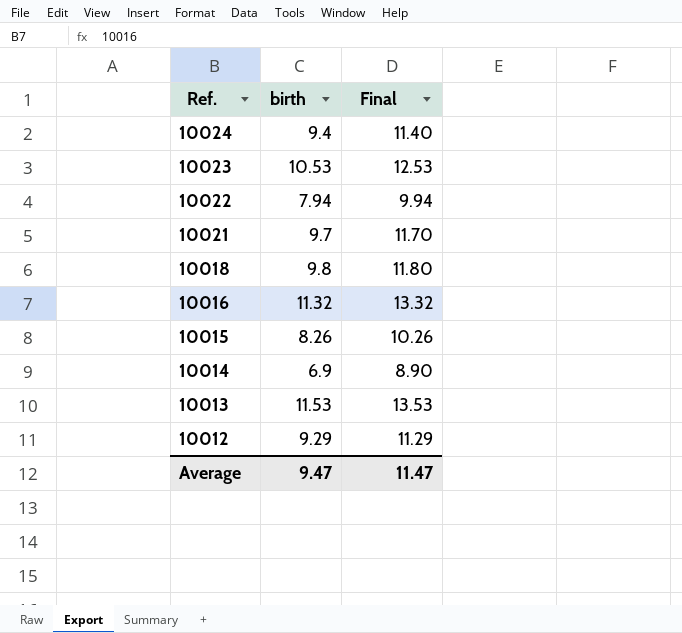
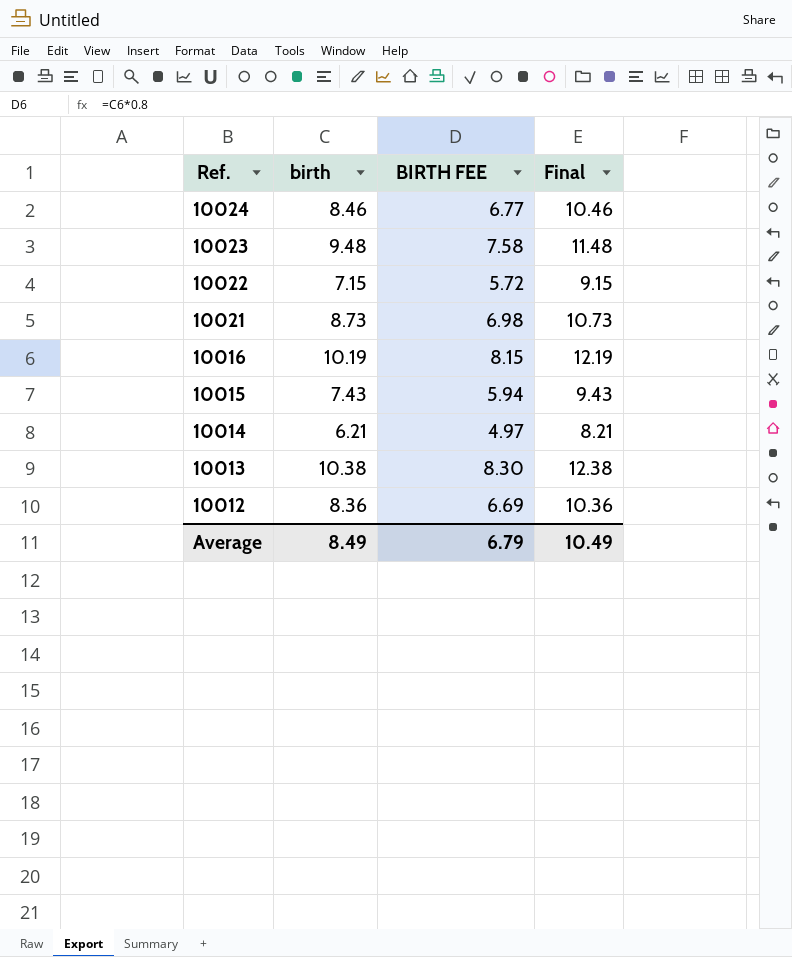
column BIRTH FEE | formula: none -> [birth] * 0.8
row 10018: 9.8 | 11.80 -> none
10024 | birth: 9.4 -> 8.46
10024 | Final: 11.40 -> 10.46
10023 | birth: 10.53 -> 9.48
10023 | Final: 12.53 -> 11.48
10022 | birth: 7.94 -> 7.15
10022 | Final: 9.94 -> 9.15
10021 | birth: 9.7 -> 8.73
10021 | Final: 11.70 -> 10.73
10016 | birth: 11.32 -> 10.19
10016 | Final: 13.32 -> 12.19
10015 | birth: 8.26 -> 7.43
10015 | Final: 10.26 -> 9.43
10014 | birth: 6.9 -> 6.21
10014 | Final: 8.90 -> 8.21
10013 | birth: 11.53 -> 10.38
10013 | Final: 13.53 -> 12.38
10012 | birth: 9.29 -> 8.36
10012 | Final: 11.29 -> 10.36
Average | birth: 9.47 -> 8.49
Average | Final: 11.47 -> 10.49

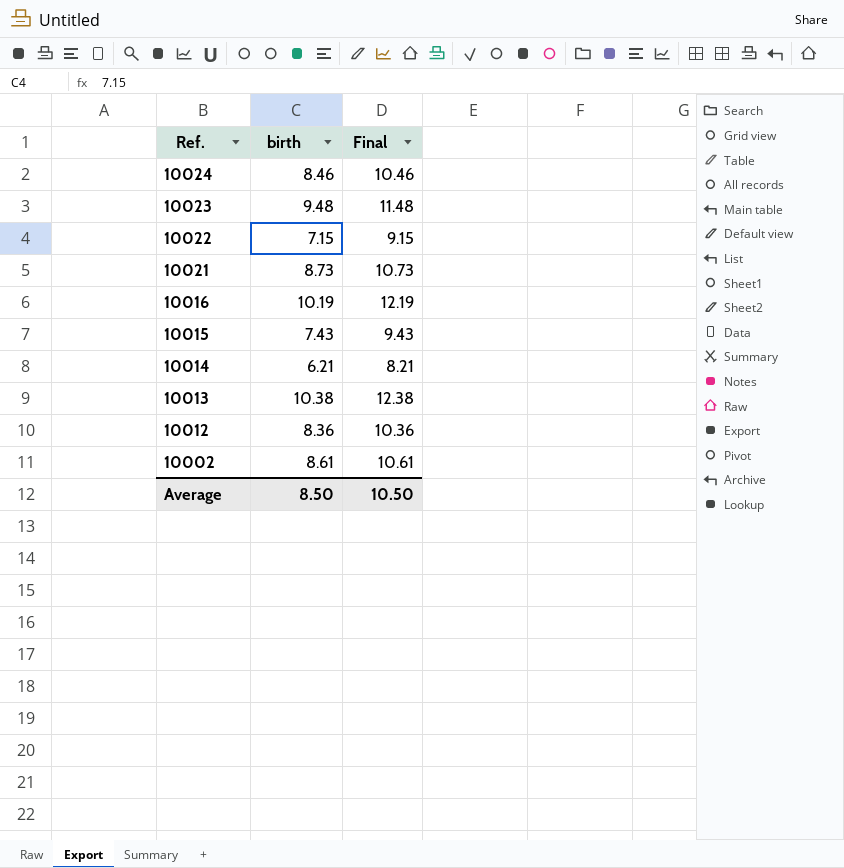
column BIRTH FEE | formula: [birth] * 0.8 -> none
row 10002: none -> 8.61 | 10.61
Average | birth: 8.49 -> 8.50
Average | Final: 10.49 -> 10.50

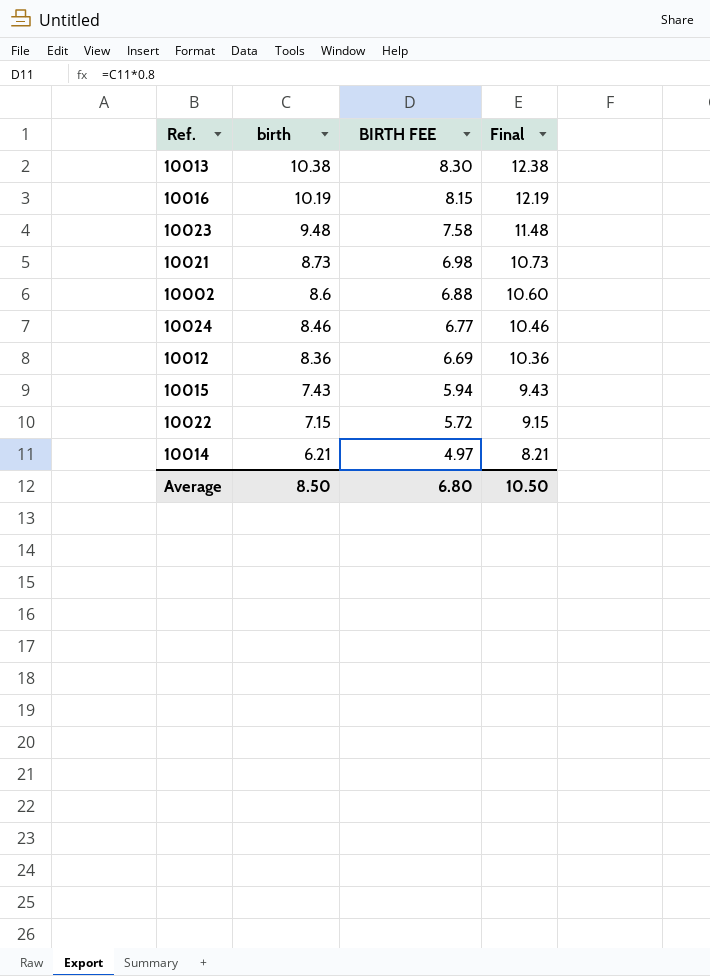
row order: Ref. descending -> birth descending
column BIRTH FEE | formula: none -> [birth] * 0.8
10002 | birth: 8.61 -> 8.6
10002 | Final: 10.61 -> 10.60

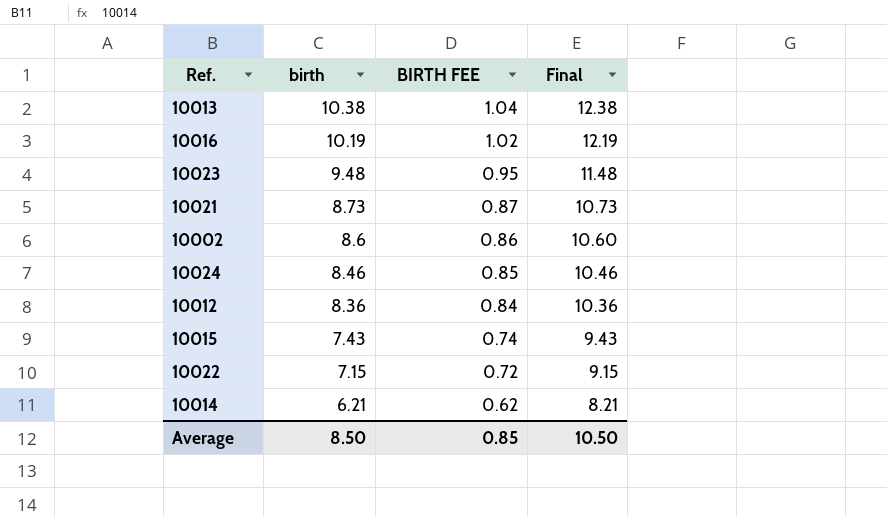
column BIRTH FEE | formula: [birth] * 0.8 -> [birth] * 0.1
Average | BIRTH FEE: 6.80 -> 0.85

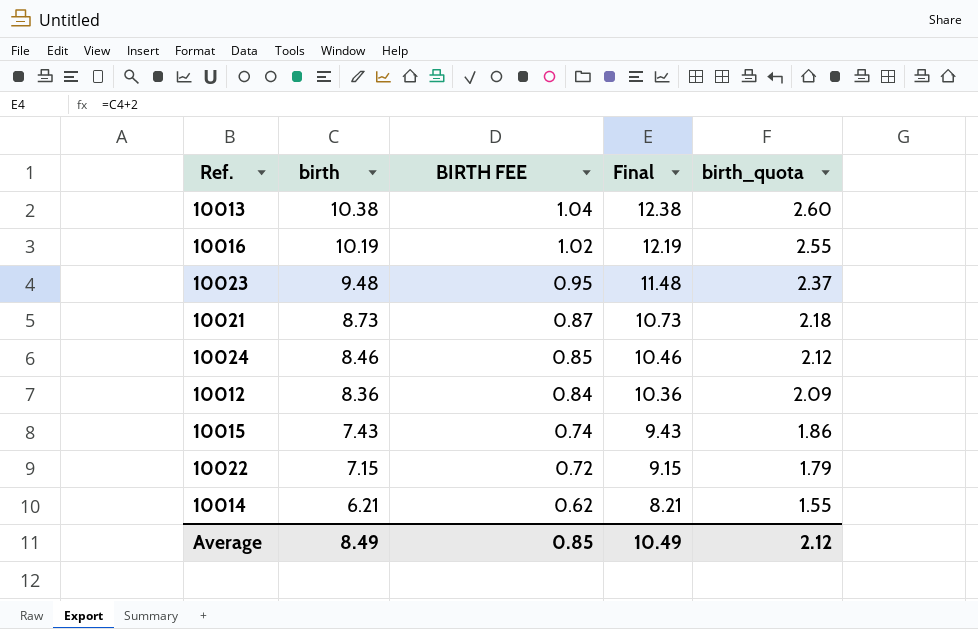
column birth_quota | formula: none -> [birth] * 0.25
row 10002: 8.6 | 0.86 | 10.60 -> none
Average | birth: 8.50 -> 8.49
Average | Final: 10.50 -> 10.49

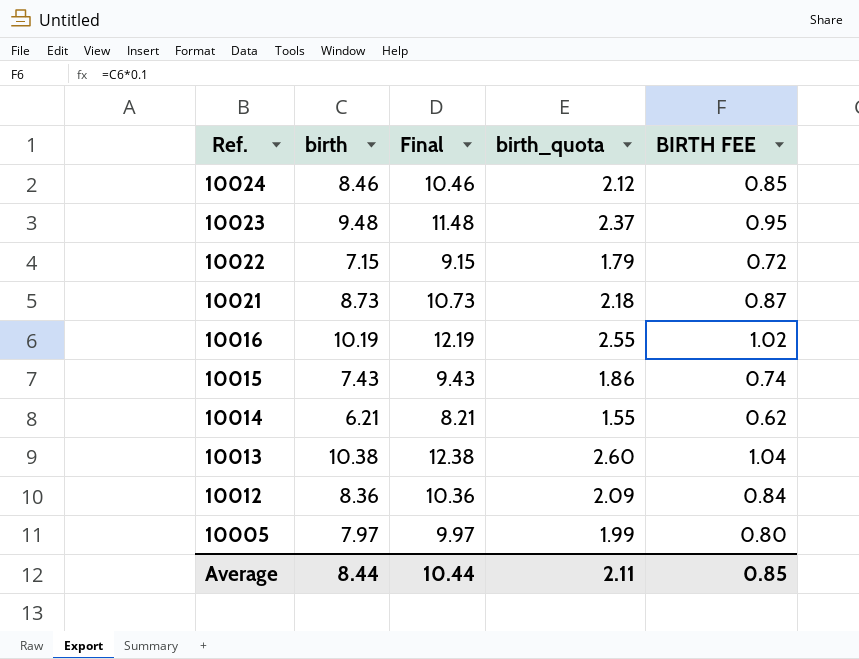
row order: birth descending -> Ref. descending
column BIRTH FEE | position: 3 -> 5
row 10005: none -> 7.97 | 9.97 | 1.99 | 0.80
Average | birth: 8.49 -> 8.44
Average | Final: 10.49 -> 10.44
Average | birth_quota: 2.12 -> 2.11

